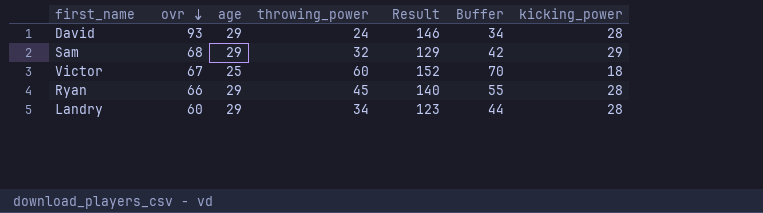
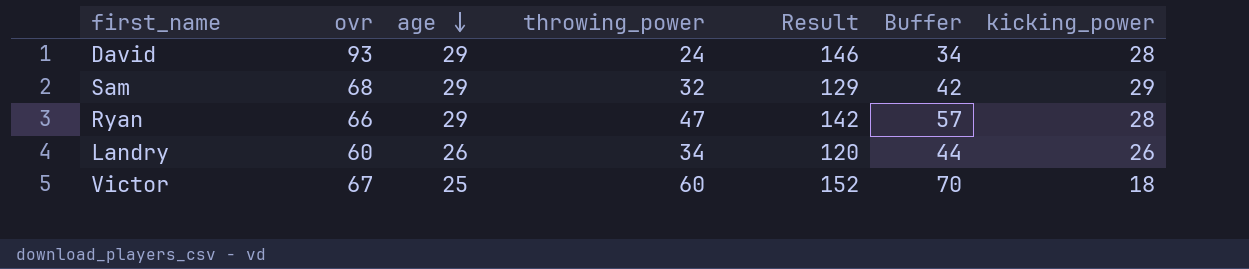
row order: ovr descending -> age descending
Ryan | throwing_power: 45 -> 47
Ryan | Result: 140 -> 142
Ryan | Buffer: 55 -> 57
Landry | age: 29 -> 26
Landry | Result: 123 -> 120
Landry | kicking_power: 28 -> 26

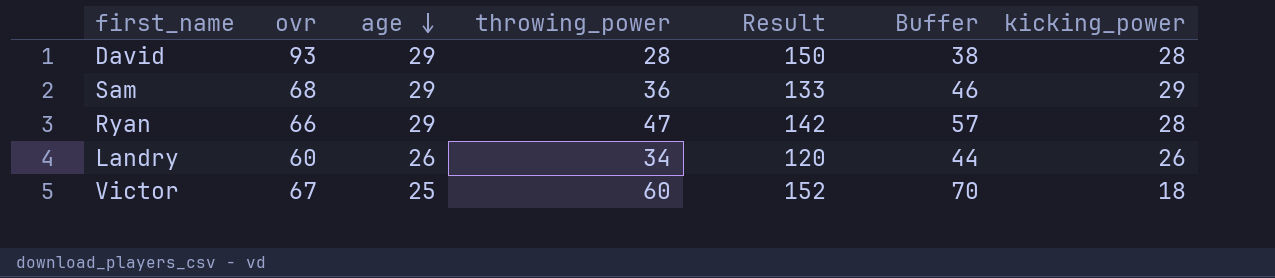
David | throwing_power: 24 -> 28
David | Result: 146 -> 150
David | Buffer: 34 -> 38
Sam | throwing_power: 32 -> 36
Sam | Result: 129 -> 133
Sam | Buffer: 42 -> 46

